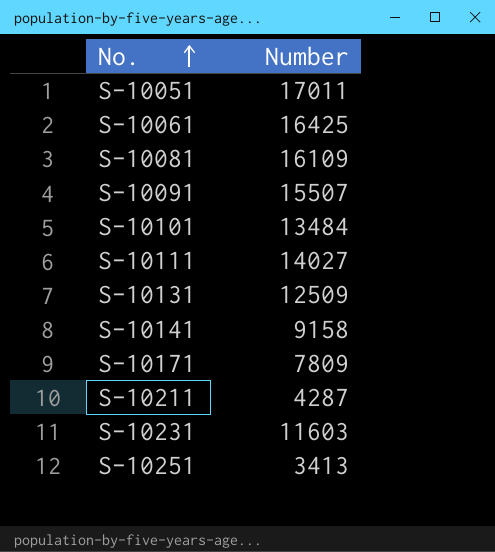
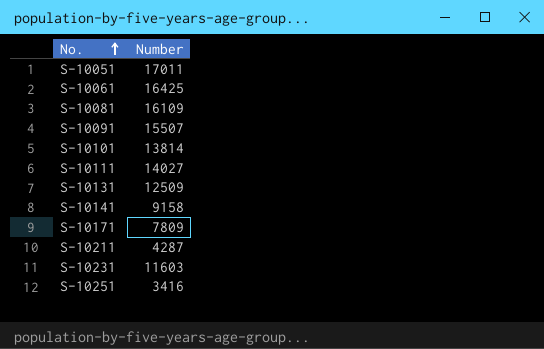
S-10101 | Number: 13484 -> 13814
S-10251 | Number: 3413 -> 3416

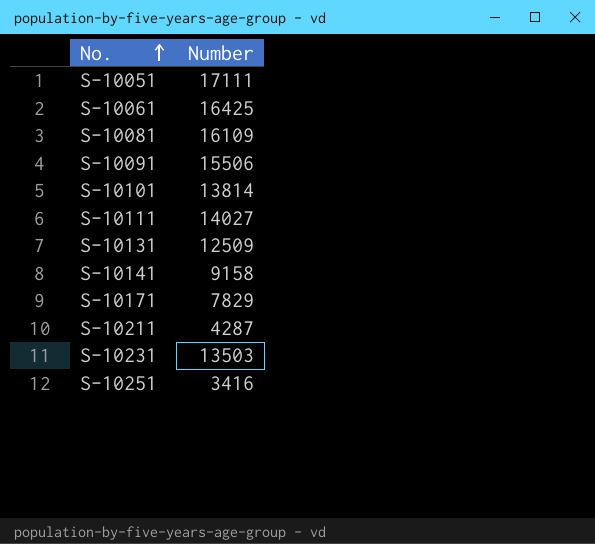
S-10051 | Number: 17011 -> 17111
S-10091 | Number: 15507 -> 15506
S-10171 | Number: 7809 -> 7829
S-10231 | Number: 11603 -> 13503

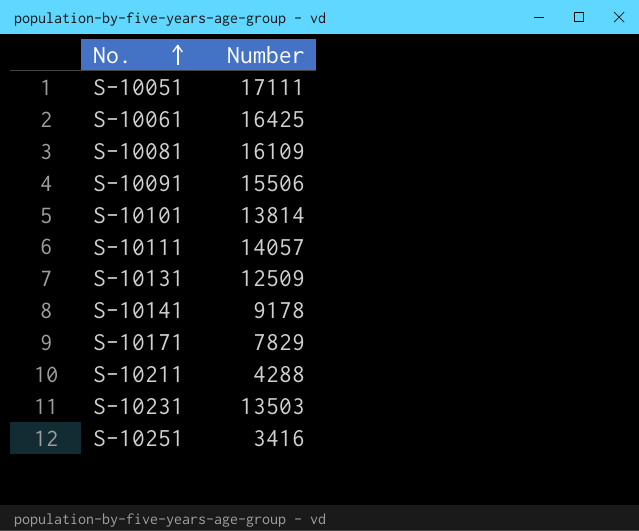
S-10111 | Number: 14027 -> 14057
S-10141 | Number: 9158 -> 9178
S-10211 | Number: 4287 -> 4288

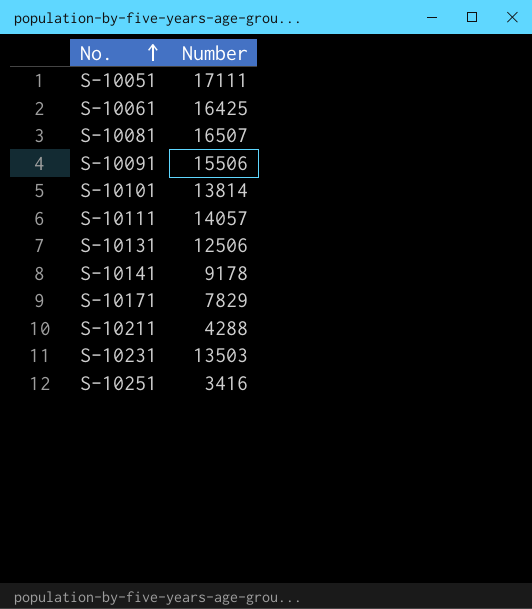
S-10081 | Number: 16109 -> 16507
S-10131 | Number: 12509 -> 12506

